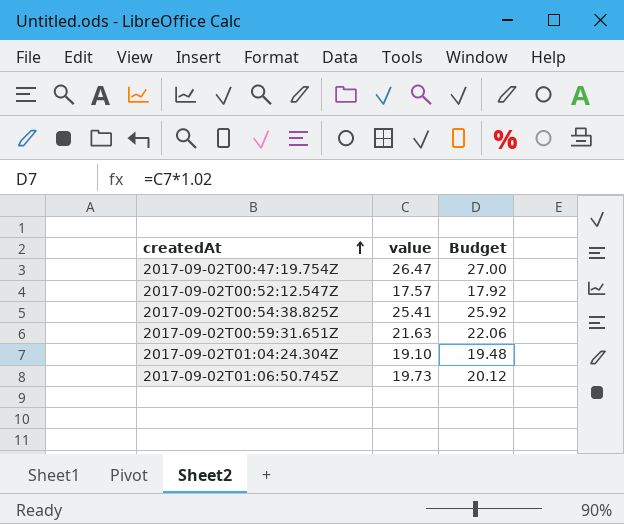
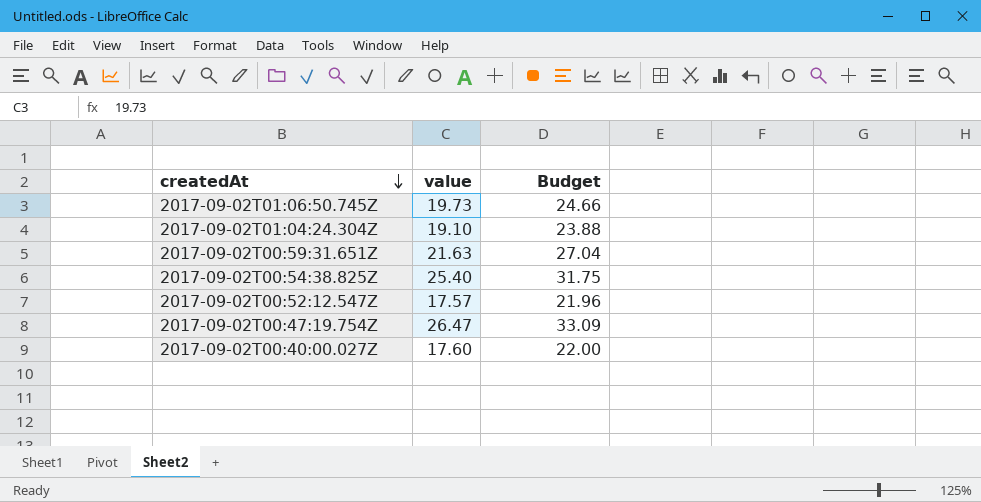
row order: createdAt ascending -> createdAt descending
column Budget | formula: [value] * 1.02 -> [value] * 1.25
2017-09-02T00:54:38.825Z | value: 25.41 -> 25.40
row 2017-09-02T00:40:00.027Z: none -> 17.60 | 22.00

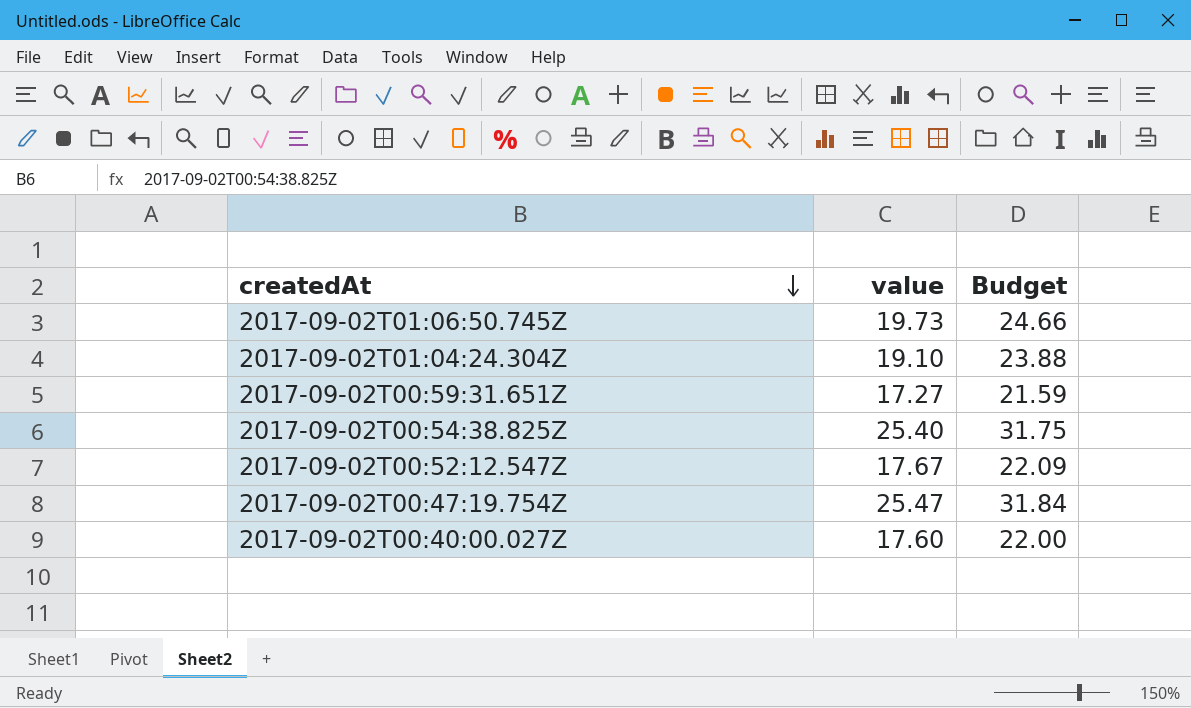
2017-09-02T00:59:31.651Z | value: 21.63 -> 17.27
2017-09-02T00:59:31.651Z | Budget: 27.04 -> 21.59
2017-09-02T00:52:12.547Z | value: 17.57 -> 17.67
2017-09-02T00:52:12.547Z | Budget: 21.96 -> 22.09
2017-09-02T00:47:19.754Z | value: 26.47 -> 25.47
2017-09-02T00:47:19.754Z | Budget: 33.09 -> 31.84

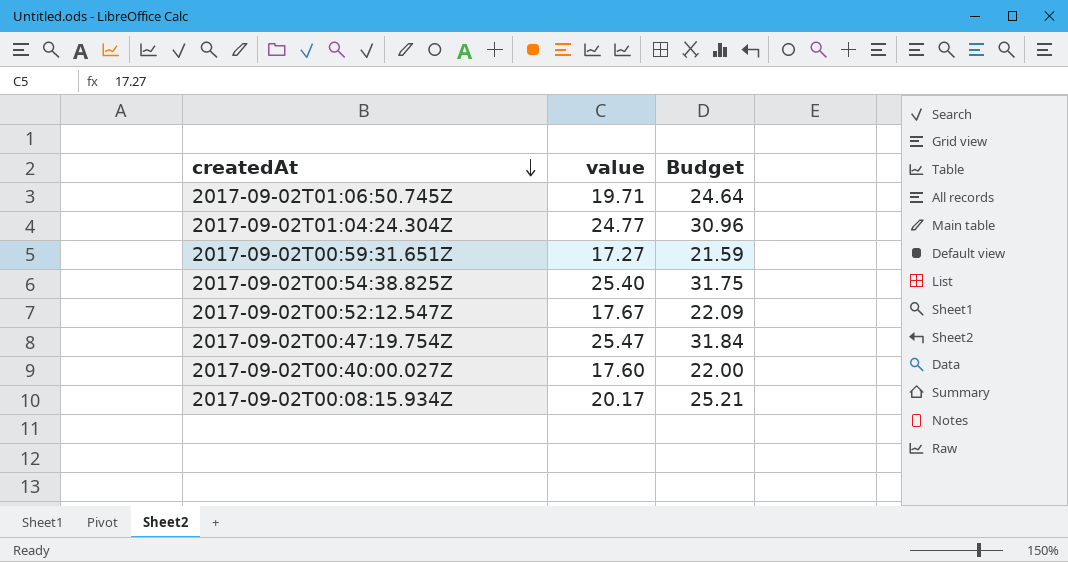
2017-09-02T01:06:50.745Z | value: 19.73 -> 19.71
2017-09-02T01:06:50.745Z | Budget: 24.66 -> 24.64
2017-09-02T01:04:24.304Z | value: 19.10 -> 24.77
2017-09-02T01:04:24.304Z | Budget: 23.88 -> 30.96
row 2017-09-02T00:08:15.934Z: none -> 20.17 | 25.21

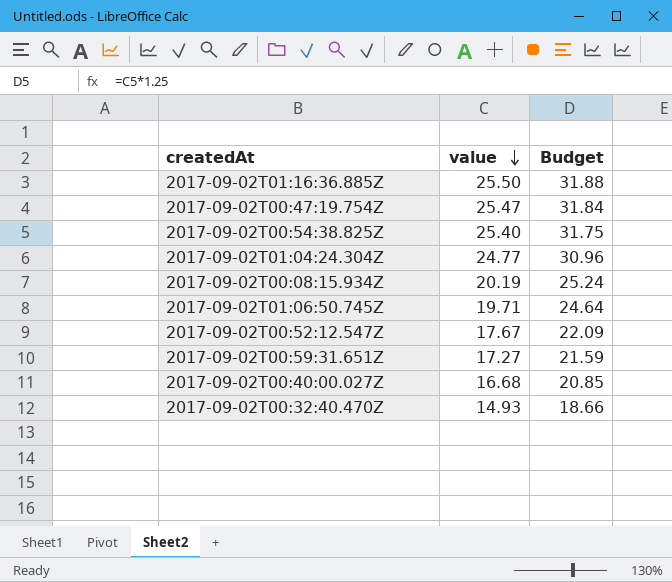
row order: createdAt descending -> value descending
row 2017-09-02T01:16:36.885Z: none -> 25.50 | 31.88
2017-09-02T00:08:15.934Z | value: 20.17 -> 20.19
2017-09-02T00:08:15.934Z | Budget: 25.21 -> 25.24
2017-09-02T00:40:00.027Z | value: 17.60 -> 16.68
2017-09-02T00:40:00.027Z | Budget: 22.00 -> 20.85
row 2017-09-02T00:32:40.470Z: none -> 14.93 | 18.66

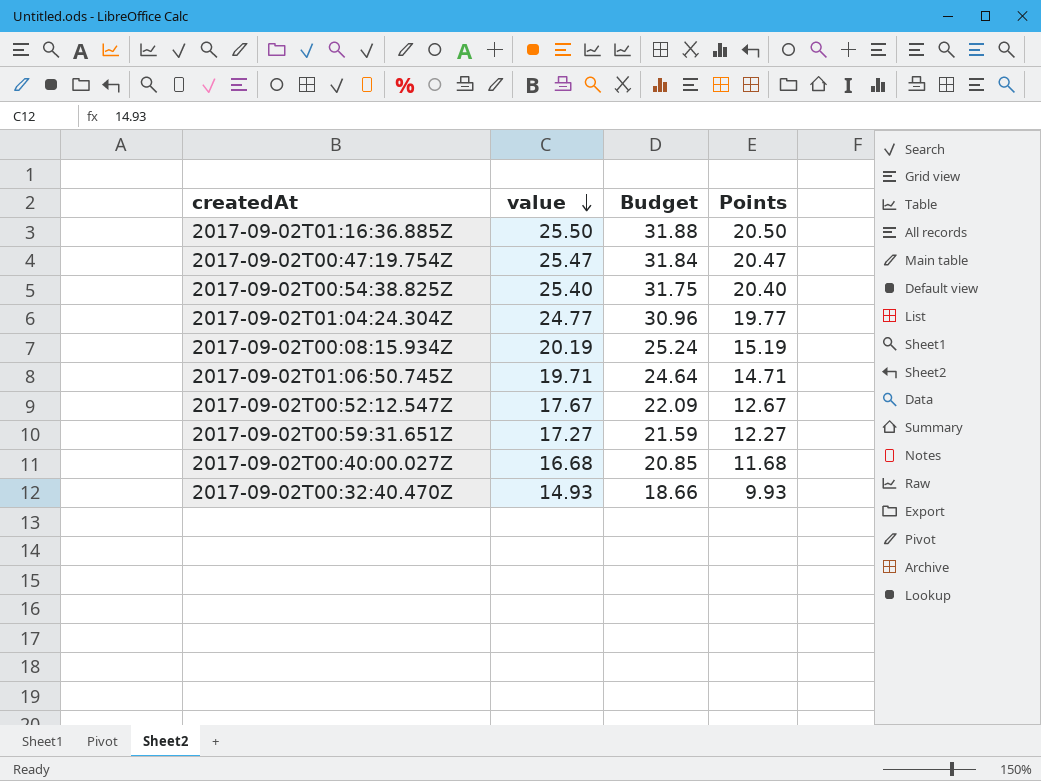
column Points | formula: none -> [value] - 5

